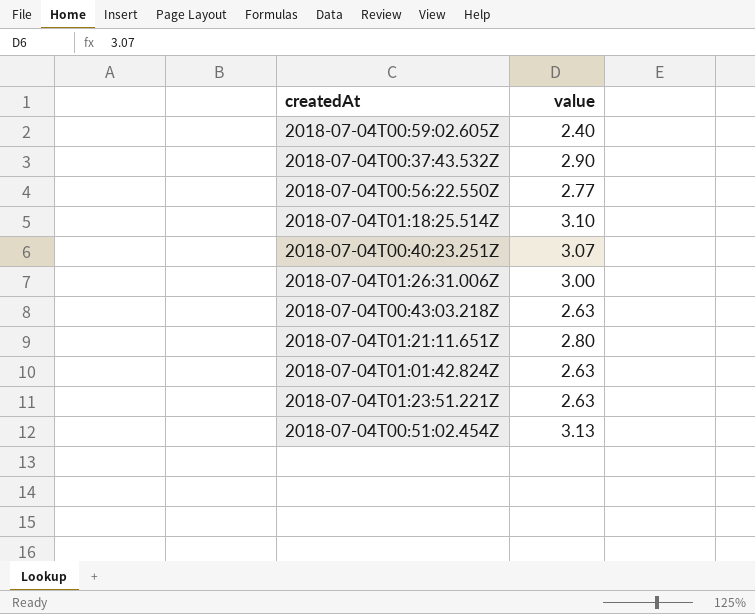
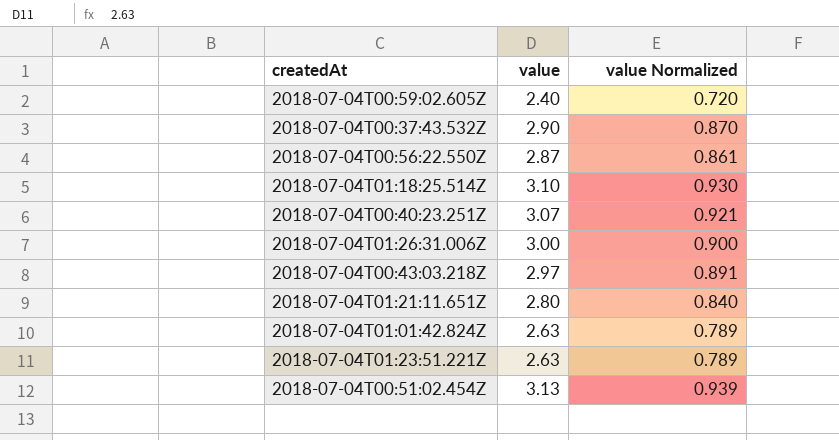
column value Normalized | formula: none -> [value] * 0.3
2018-07-04T00:56:22.550Z | value: 2.77 -> 2.87
2018-07-04T00:43:03.218Z | value: 2.63 -> 2.97

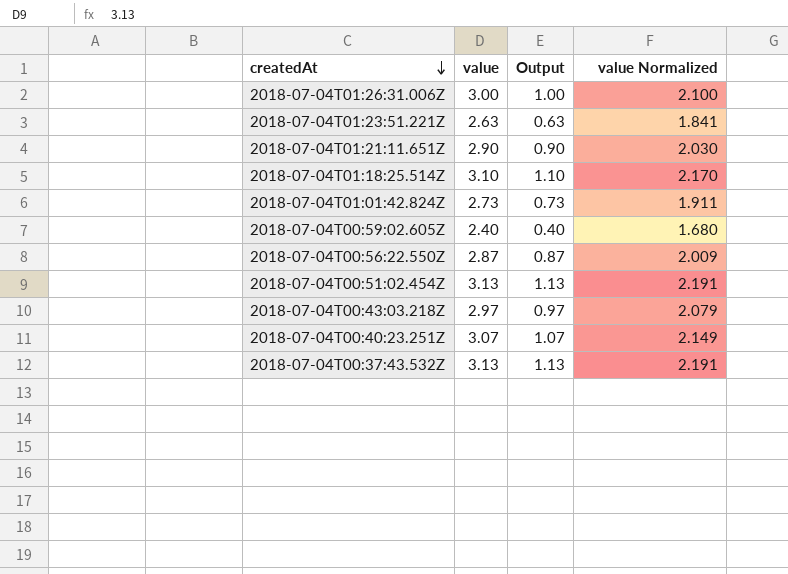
row order: none -> createdAt descending
column Output | formula: none -> [value] - 2
column value Normalized | formula: [value] * 0.3 -> [value] * 0.7
2018-07-04T01:21:11.651Z | value: 2.80 -> 2.90
2018-07-04T01:01:42.824Z | value: 2.63 -> 2.73
2018-07-04T00:37:43.532Z | value: 2.90 -> 3.13

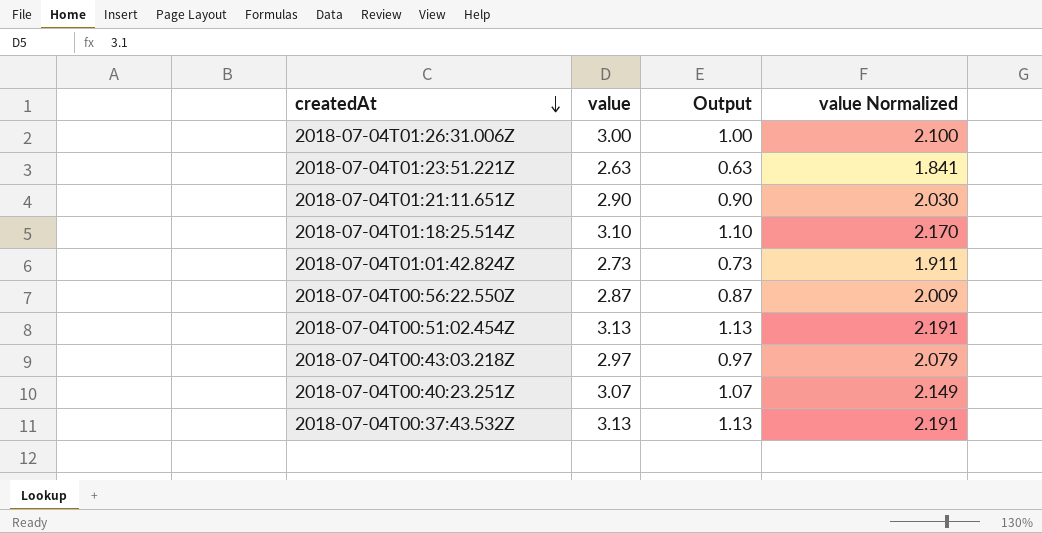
row 2018-07-04T00:59:02.605Z: 2.40 | 0.40 | 1.680 -> none

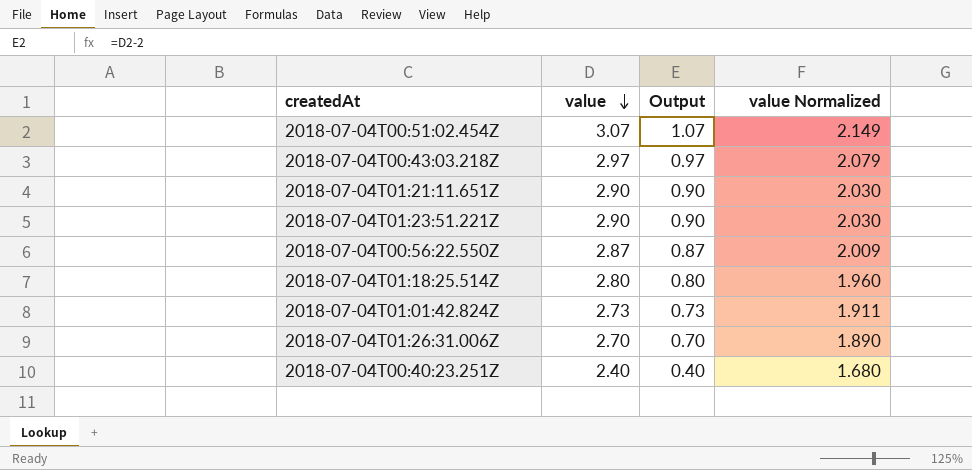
row order: createdAt descending -> value descending
row 2018-07-04T00:37:43.532Z: 3.13 | 1.13 | 2.191 -> none
2018-07-04T00:51:02.454Z | value: 3.13 -> 3.07
2018-07-04T00:51:02.454Z | Output: 1.13 -> 1.07
2018-07-04T00:51:02.454Z | value Normalized: 2.191 -> 2.149
2018-07-04T01:23:51.221Z | value: 2.63 -> 2.90
2018-07-04T01:23:51.221Z | Output: 0.63 -> 0.90
2018-07-04T01:23:51.221Z | value Normalized: 1.841 -> 2.030
2018-07-04T01:18:25.514Z | value: 3.10 -> 2.80
2018-07-04T01:18:25.514Z | Output: 1.10 -> 0.80
2018-07-04T01:18:25.514Z | value Normalized: 2.170 -> 1.960
2018-07-04T01:26:31.006Z | value: 3.00 -> 2.70
2018-07-04T01:26:31.006Z | Output: 1.00 -> 0.70
2018-07-04T01:26:31.006Z | value Normalized: 2.100 -> 1.890
2018-07-04T00:40:23.251Z | value: 3.07 -> 2.40
2018-07-04T00:40:23.251Z | Output: 1.07 -> 0.40
2018-07-04T00:40:23.251Z | value Normalized: 2.149 -> 1.680

